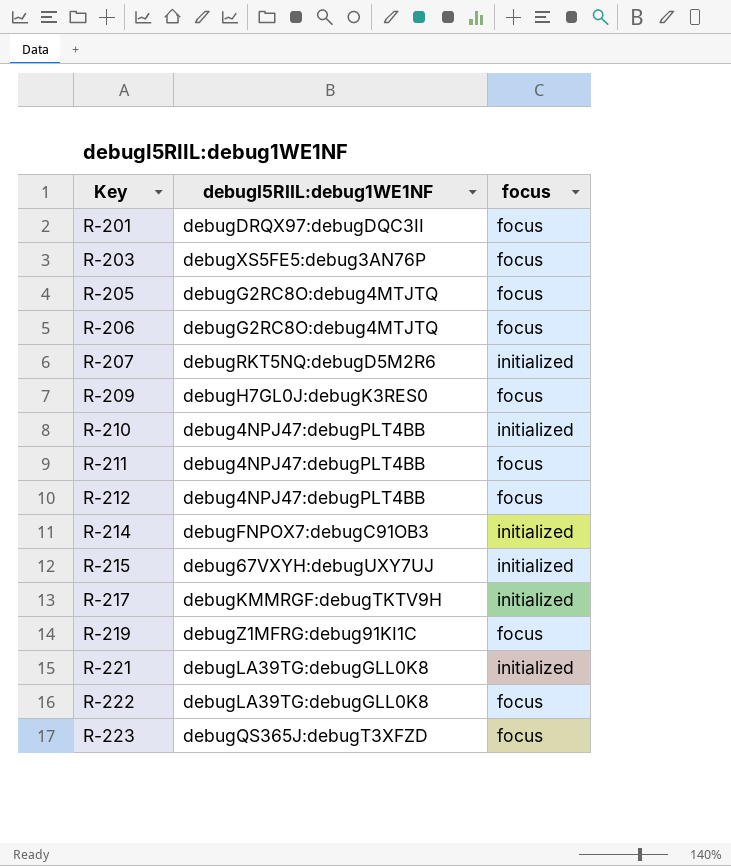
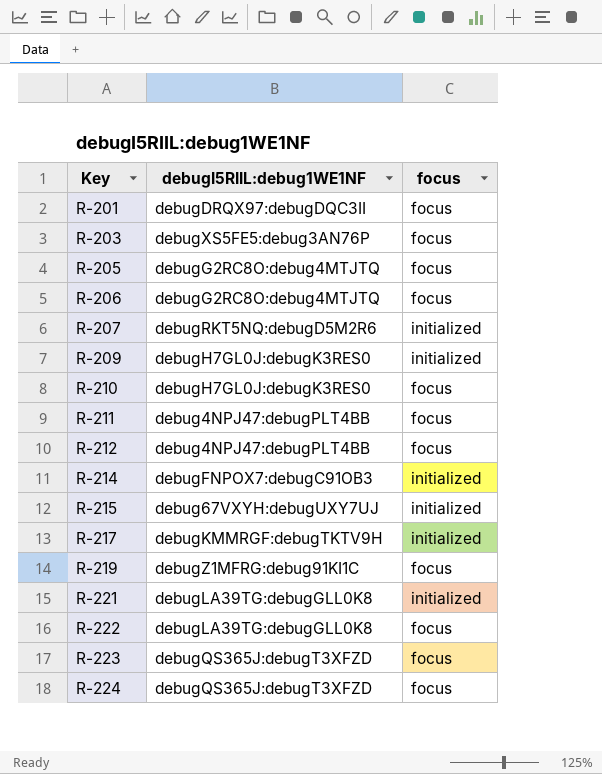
R-209 | focus: focus -> initialized
R-210 | debugI5RIIL:debug1WE1NF: debug4NPJ47:debugPLT4BB -> debugH7GL0J:debugK3RES0
R-210 | focus: initialized -> focus
row R-224: none -> debugQS365J:debugT3XFZD | focus

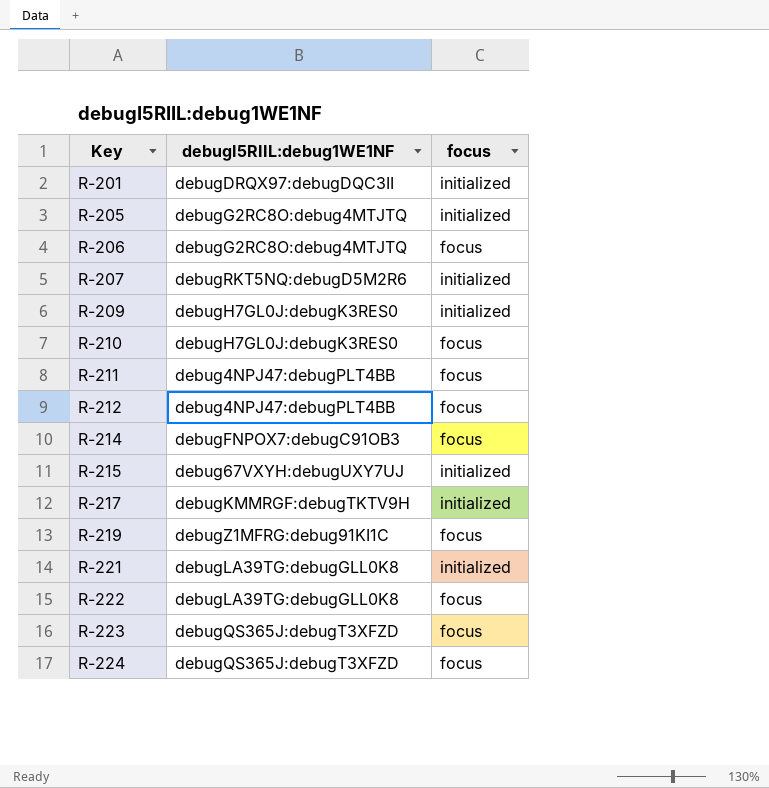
row R-203: debugXS5FE5:debug3AN76P | focus -> none
R-201 | focus: focus -> initialized
R-205 | focus: focus -> initialized
R-214 | focus: initialized -> focus

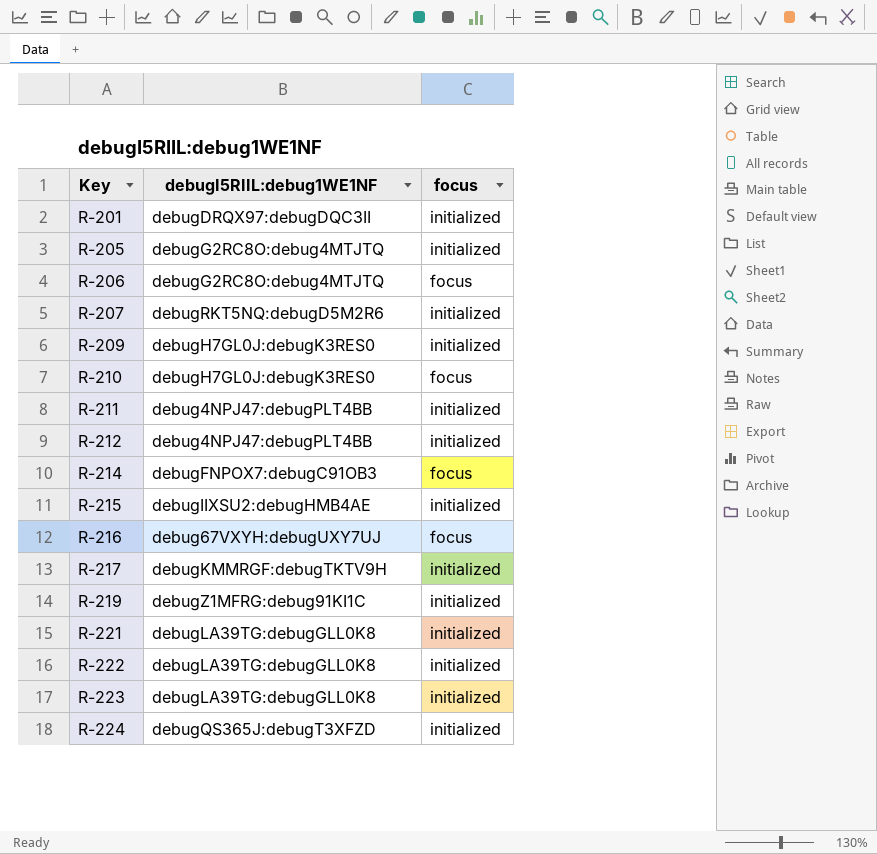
R-211 | focus: focus -> initialized
R-212 | focus: focus -> initialized
R-215 | debugI5RIIL:debug1WE1NF: debug67VXYH:debugUXY7UJ -> debugIIXSU2:debugHMB4AE
row R-216: none -> debug67VXYH:debugUXY7UJ | focus
R-219 | focus: focus -> initialized
R-222 | focus: focus -> initialized
R-223 | debugI5RIIL:debug1WE1NF: debugQS365J:debugT3XFZD -> debugLA39TG:debugGLL0K8
R-223 | focus: focus -> initialized
R-224 | focus: focus -> initialized

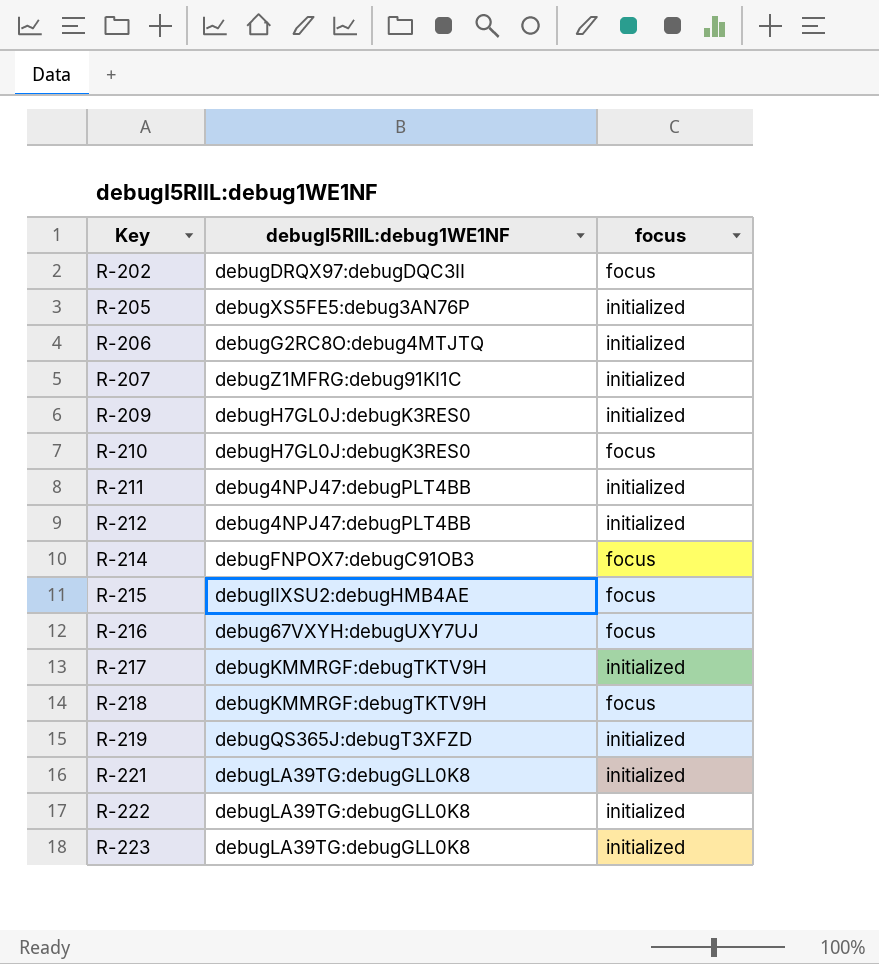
row R-201: debugDRQX97:debugDQC3II | initialized -> none
row R-224: debugQS365J:debugT3XFZD | initialized -> none
row R-202: none -> debugDRQX97:debugDQC3II | focus
R-205 | debugI5RIIL:debug1WE1NF: debugG2RC8O:debug4MTJTQ -> debugXS5FE5:debug3AN76P
R-206 | focus: focus -> initialized
R-207 | debugI5RIIL:debug1WE1NF: debugRKT5NQ:debugD5M2R6 -> debugZ1MFRG:debug91KI1C
R-215 | focus: initialized -> focus
row R-218: none -> debugKMMRGF:debugTKTV9H | focus
R-219 | debugI5RIIL:debug1WE1NF: debugZ1MFRG:debug91KI1C -> debugQS365J:debugT3XFZD

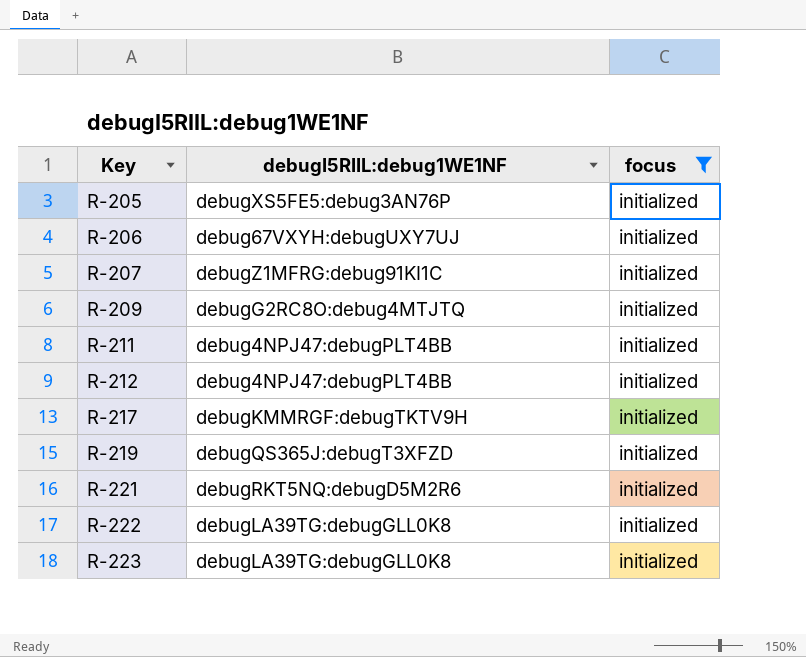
filter: none -> focus = initialized
R-206 | debugI5RIIL:debug1WE1NF: debugG2RC8O:debug4MTJTQ -> debug67VXYH:debugUXY7UJ
R-209 | debugI5RIIL:debug1WE1NF: debugH7GL0J:debugK3RES0 -> debugG2RC8O:debug4MTJTQ
R-221 | debugI5RIIL:debug1WE1NF: debugLA39TG:debugGLL0K8 -> debugRKT5NQ:debugD5M2R6

